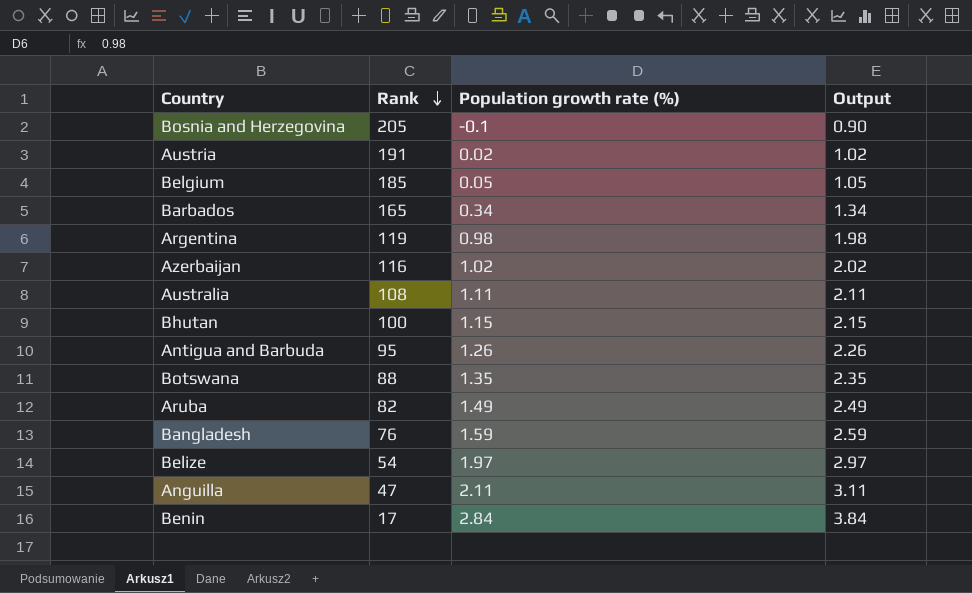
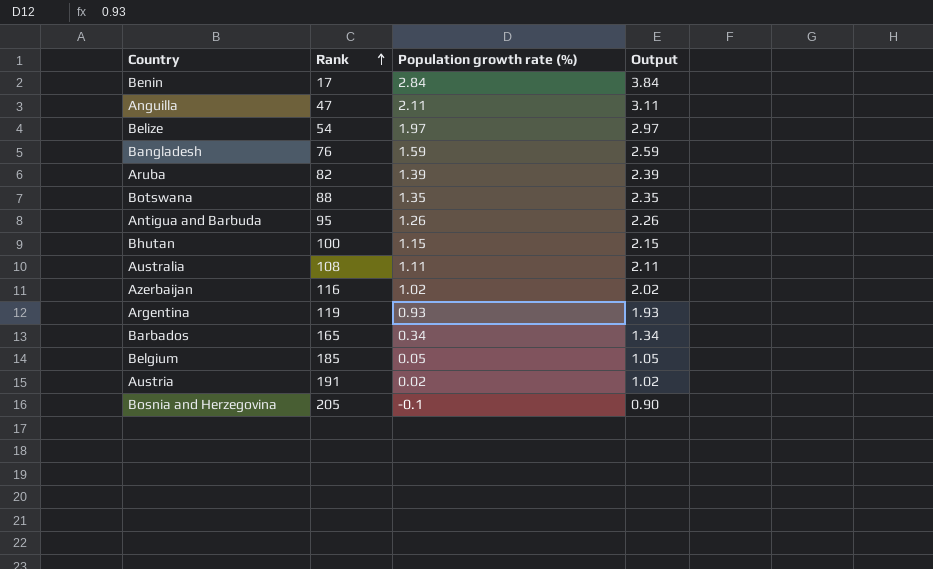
row order: Rank descending -> Rank ascending
Aruba | Population growth rate (%): 1.49 -> 1.39
Aruba | Output: 2.49 -> 2.39
Argentina | Population growth rate (%): 0.98 -> 0.93
Argentina | Output: 1.98 -> 1.93

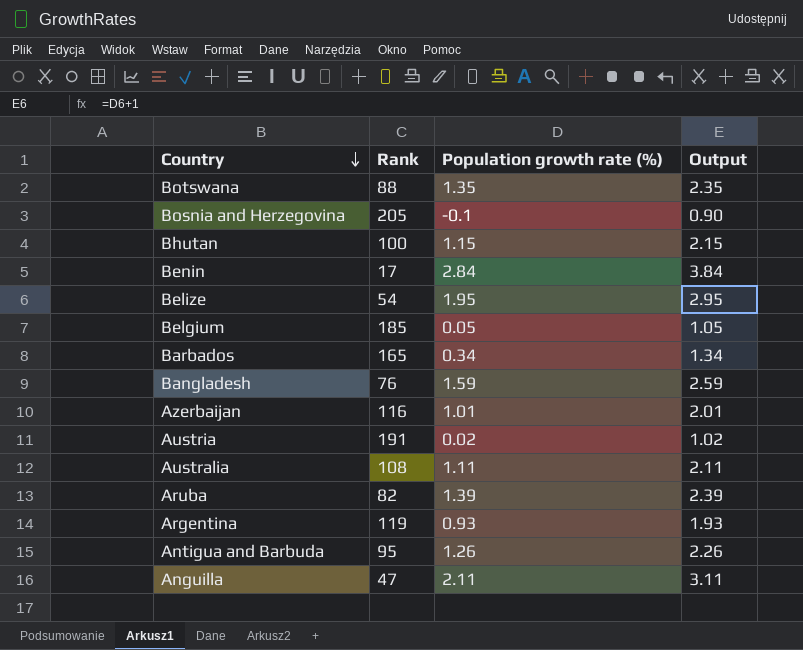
row order: Rank ascending -> Country descending
Belize | Population growth rate (%): 1.97 -> 1.95
Belize | Output: 2.97 -> 2.95
Azerbaijan | Population growth rate (%): 1.02 -> 1.01
Azerbaijan | Output: 2.02 -> 2.01

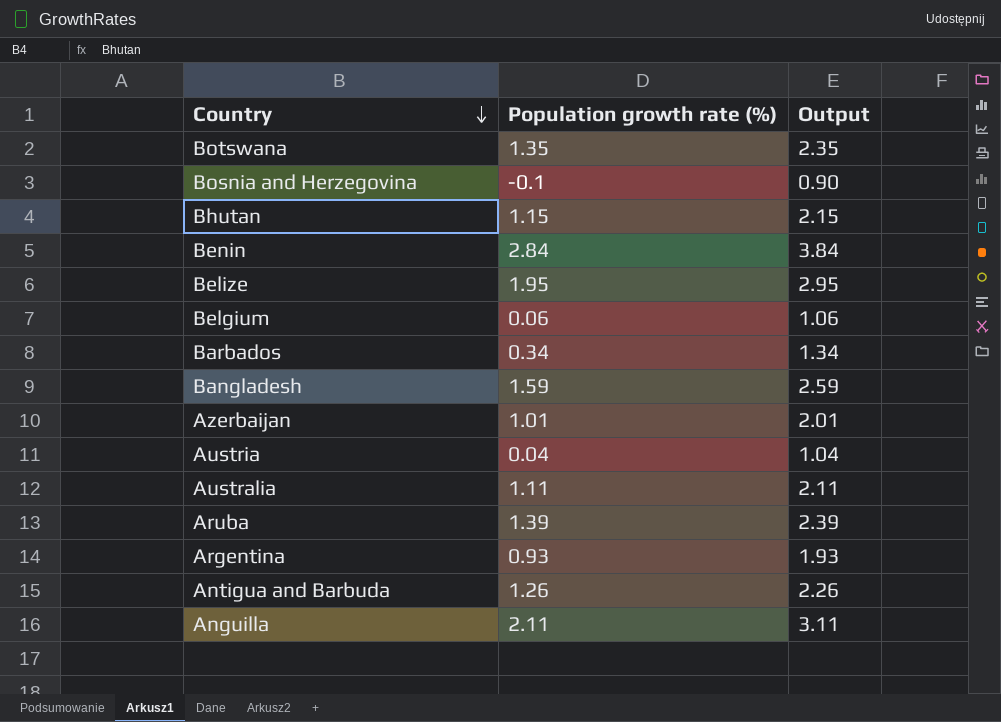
column Rank | position: 2 -> none
Belgium | Population growth rate (%): 0.05 -> 0.06
Belgium | Output: 1.05 -> 1.06
Austria | Population growth rate (%): 0.02 -> 0.04
Austria | Output: 1.02 -> 1.04

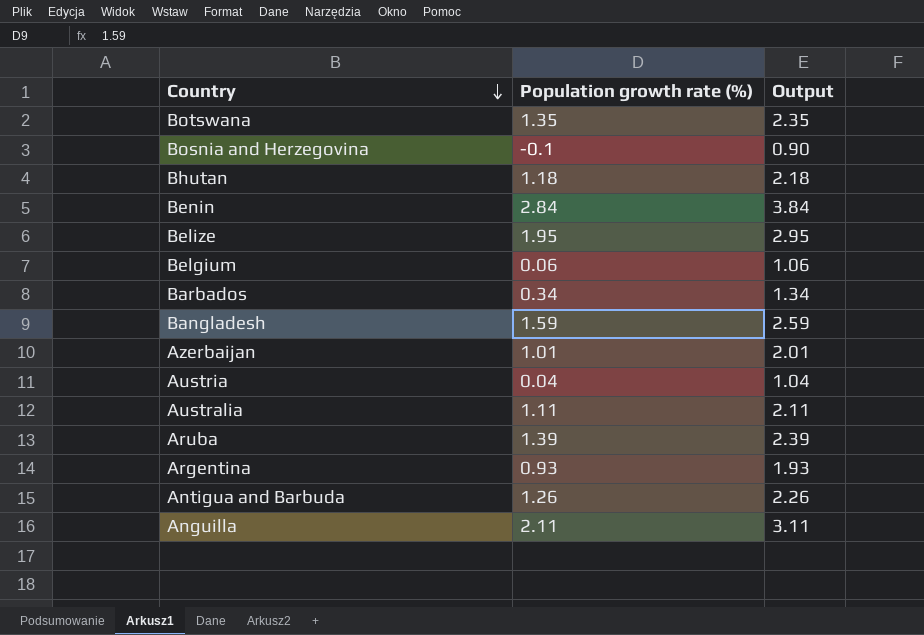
Bhutan | Population growth rate (%): 1.15 -> 1.18
Bhutan | Output: 2.15 -> 2.18

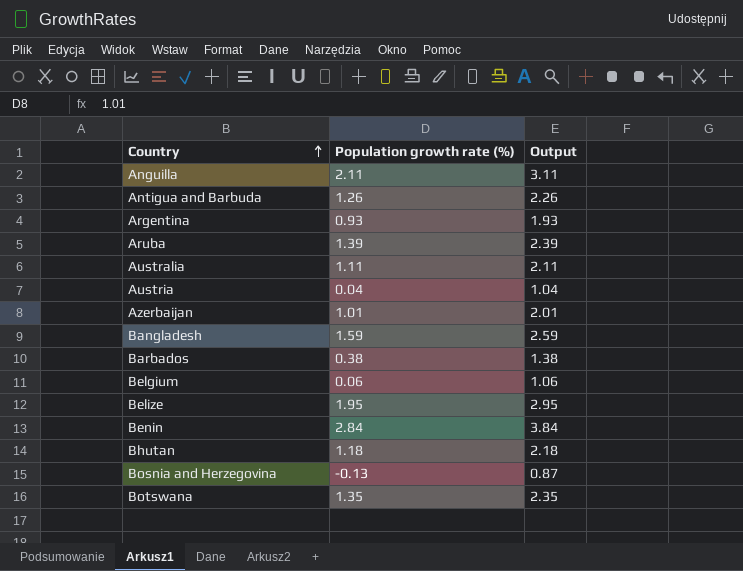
row order: Country descending -> Country ascending
Barbados | Population growth rate (%): 0.34 -> 0.38
Barbados | Output: 1.34 -> 1.38
Bosnia and Herzegovina | Population growth rate (%): -0.1 -> -0.13
Bosnia and Herzegovina | Output: 0.90 -> 0.87

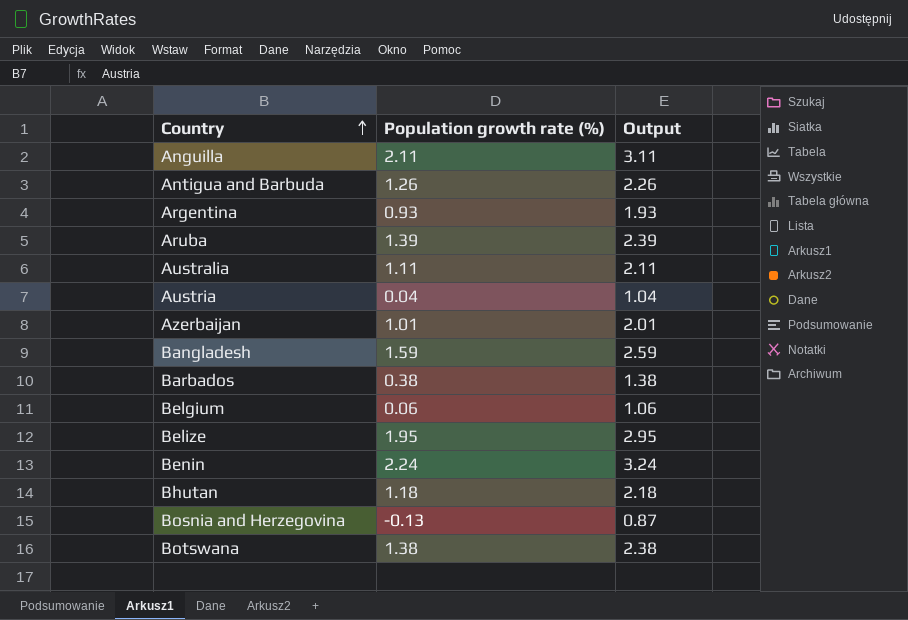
Benin | Population growth rate (%): 2.84 -> 2.24
Benin | Output: 3.84 -> 3.24
Botswana | Population growth rate (%): 1.35 -> 1.38
Botswana | Output: 2.35 -> 2.38

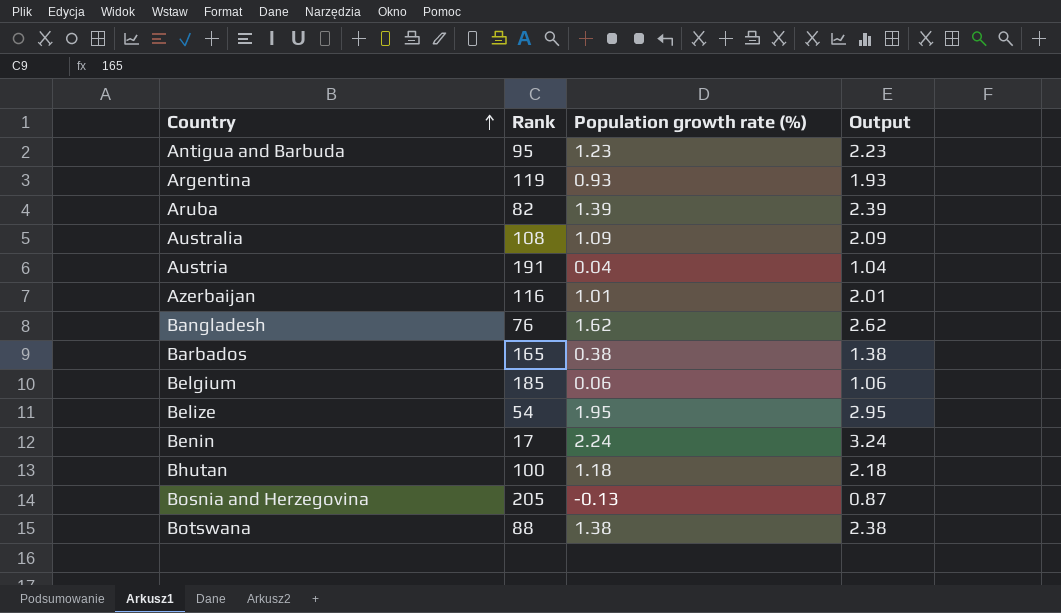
column Rank | position: none -> 2
row Anguilla: 2.11 | 3.11 -> none
Antigua and Barbuda | Population growth rate (%): 1.26 -> 1.23
Antigua and Barbuda | Output: 2.26 -> 2.23
Australia | Population growth rate (%): 1.11 -> 1.09
Australia | Output: 2.11 -> 2.09
Bangladesh | Population growth rate (%): 1.59 -> 1.62
Bangladesh | Output: 2.59 -> 2.62

